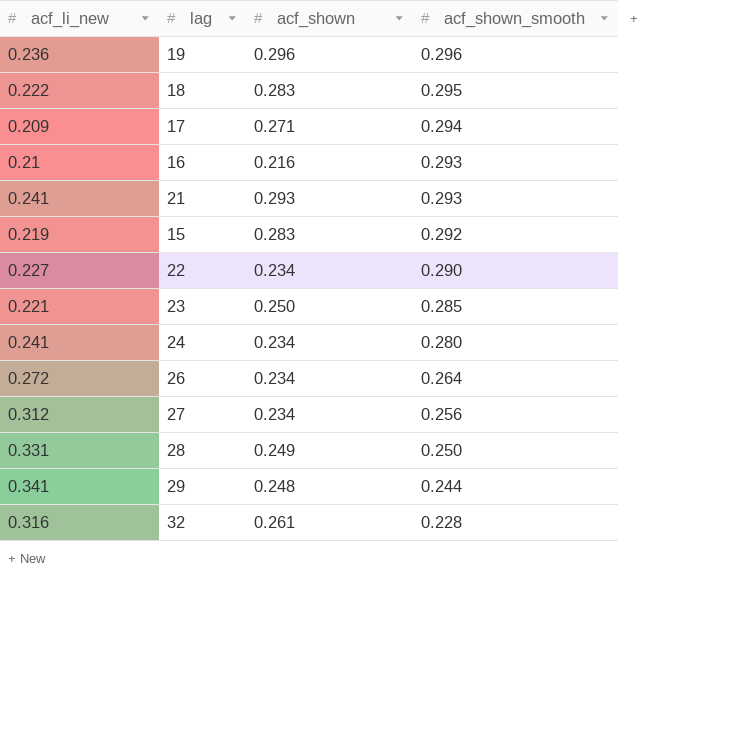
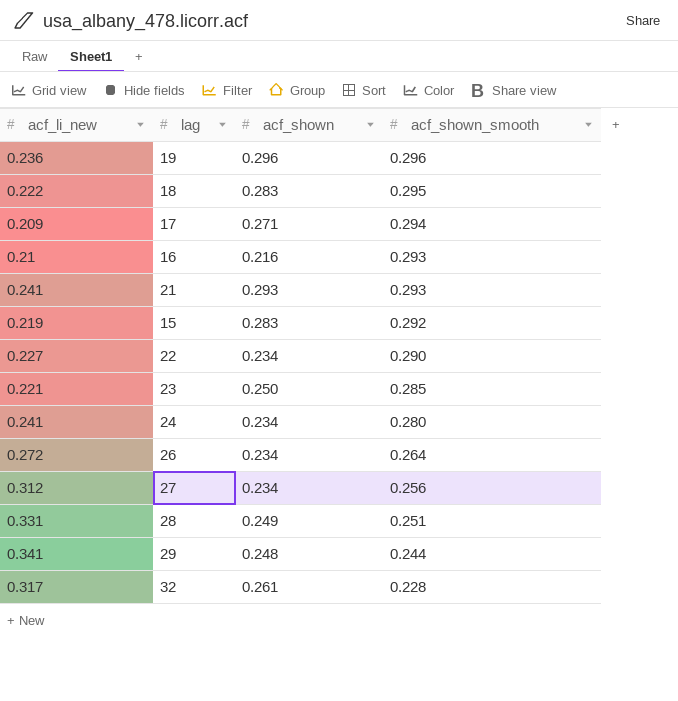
28 | acf_shown_smooth: 0.250 -> 0.251
32 | acf_li_new: 0.316 -> 0.317

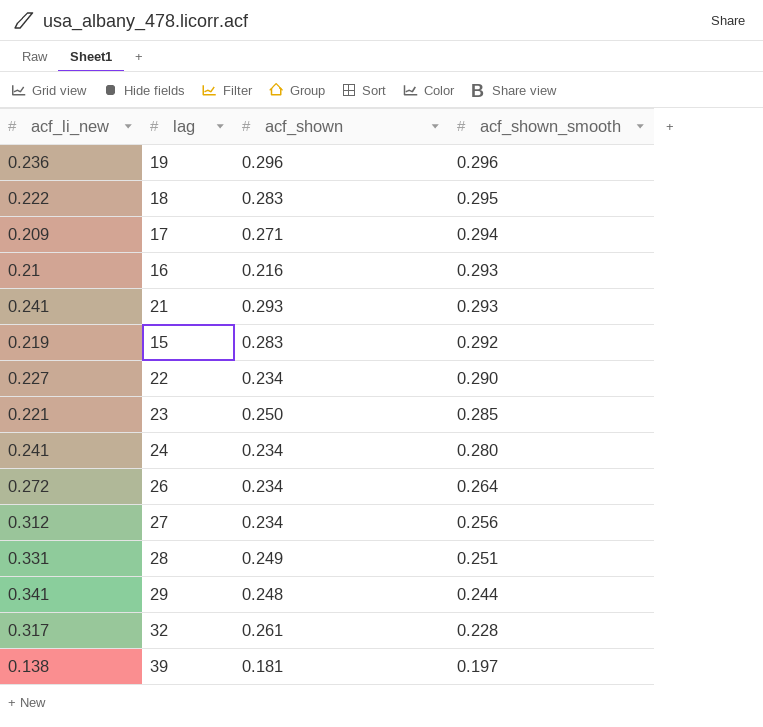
row 39: none -> 0.138 | 0.181 | 0.197

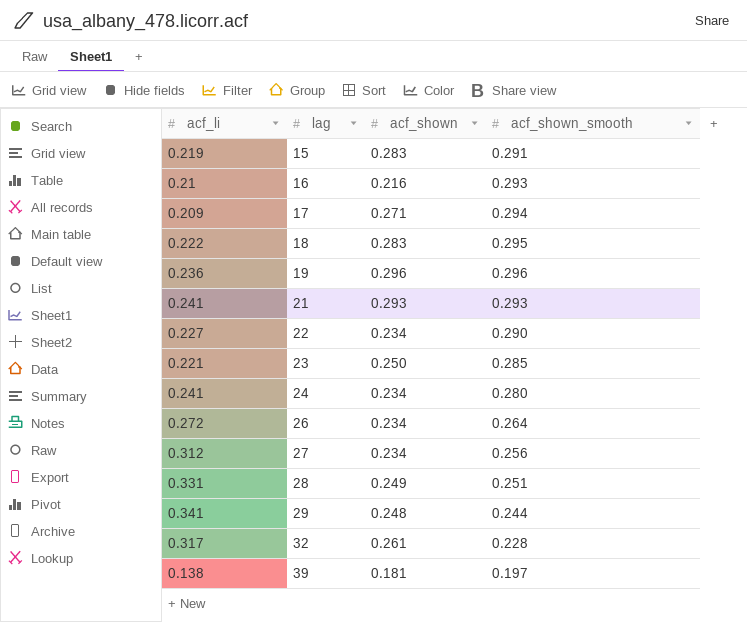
row order: acf_shown_smooth descending -> lag ascending
column name: acf_li_new -> acf_li
15 | acf_shown_smooth: 0.292 -> 0.291

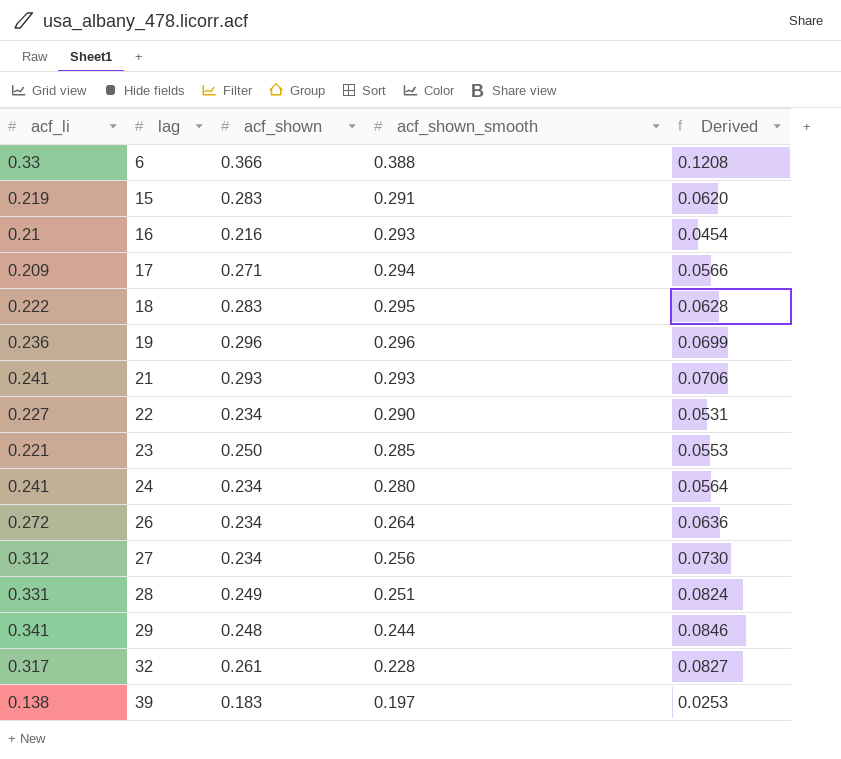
column Derived | formula: none -> [acf_li] * [acf_shown]
row 6: none -> 0.33 | 0.366 | 0.388 | 0.1208
39 | acf_shown: 0.181 -> 0.183

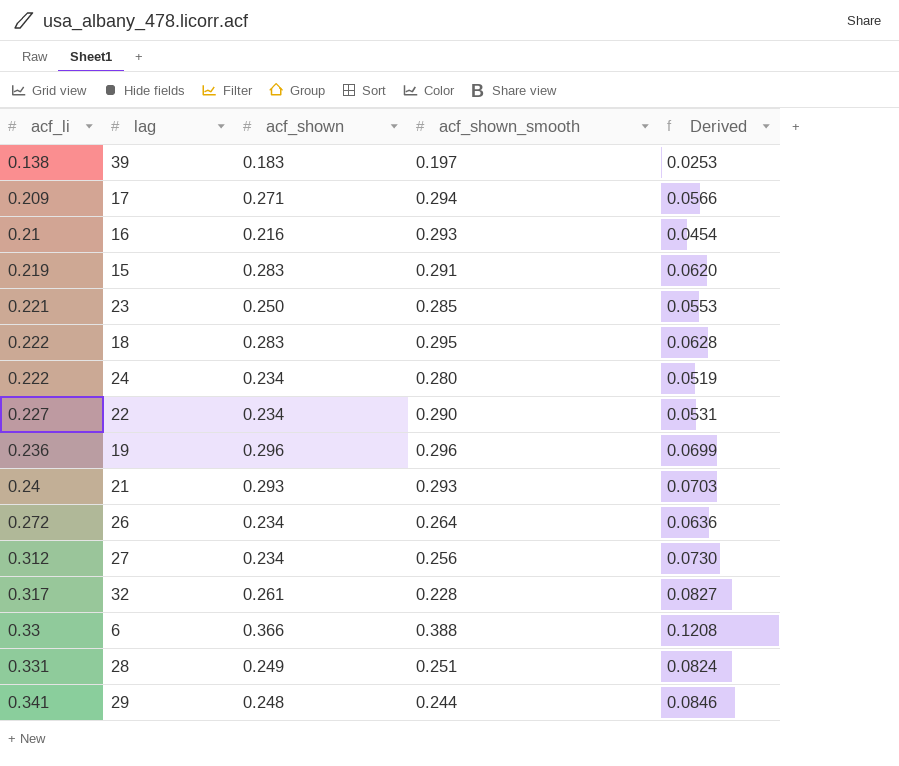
row order: lag ascending -> acf_li ascending
24 | acf_li: 0.241 -> 0.222
24 | Derived: 0.0564 -> 0.0519
21 | acf_li: 0.241 -> 0.24
21 | Derived: 0.0706 -> 0.0703

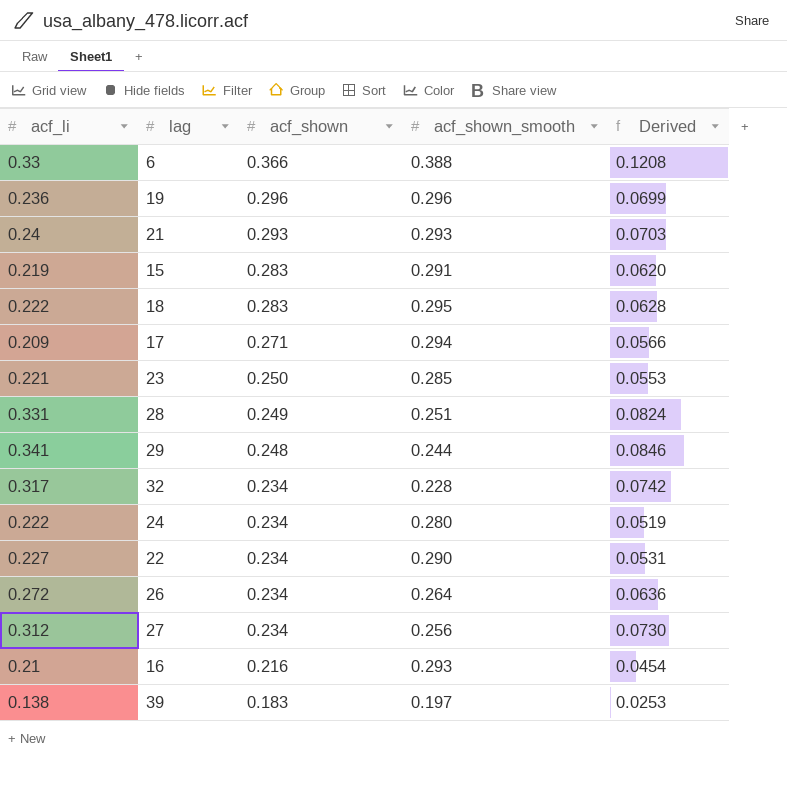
row order: acf_li ascending -> acf_shown descending
32 | acf_shown: 0.261 -> 0.234
32 | Derived: 0.0827 -> 0.0742

